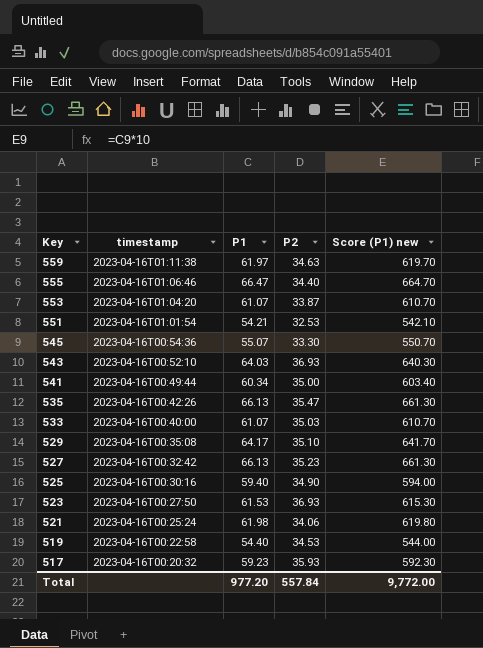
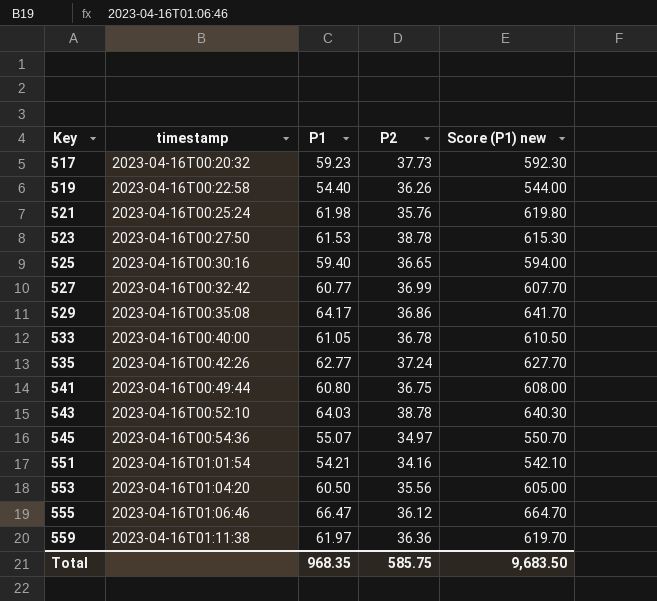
row order: Key descending -> Key ascending
517 | P2: 35.93 -> 37.73
519 | P2: 34.53 -> 36.26
521 | P2: 34.06 -> 35.76
523 | P2: 36.93 -> 38.78
525 | P2: 34.90 -> 36.65
527 | P1: 66.13 -> 60.77
527 | P2: 35.23 -> 36.99
527 | Score (P1) new: 661.30 -> 607.70
529 | P2: 35.10 -> 36.86
533 | P1: 61.07 -> 61.05
533 | P2: 35.03 -> 36.78
533 | Score (P1) new: 610.70 -> 610.50
535 | P1: 66.13 -> 62.77
535 | P2: 35.47 -> 37.24
535 | Score (P1) new: 661.30 -> 627.70
541 | P1: 60.34 -> 60.80
541 | P2: 35.00 -> 36.75
541 | Score (P1) new: 603.40 -> 608.00
543 | P2: 36.93 -> 38.78
545 | P2: 33.30 -> 34.97
551 | P2: 32.53 -> 34.16
553 | P1: 61.07 -> 60.50
553 | P2: 33.87 -> 35.56
553 | Score (P1) new: 610.70 -> 605.00
555 | P2: 34.40 -> 36.12
559 | P2: 34.63 -> 36.36
Total | P1: 977.20 -> 968.35
Total | P2: 557.84 -> 585.75
Total | Score (P1) new: 9,772.00 -> 9,683.50

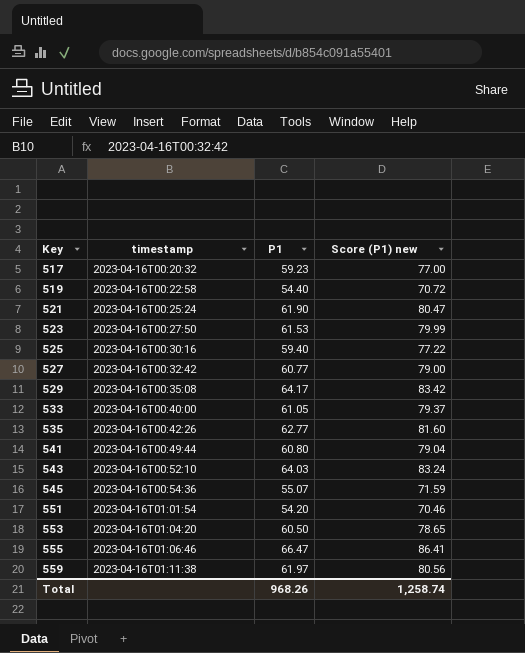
column P2 | position: 4 -> none
column Score (P1) new | formula: [P1] * 10 -> [P1] * 1.3
521 | P1: 61.98 -> 61.90
551 | P1: 54.21 -> 54.20
Total | P1: 968.35 -> 968.26
Total | Score (P1) new: 9,683.50 -> 1,258.74

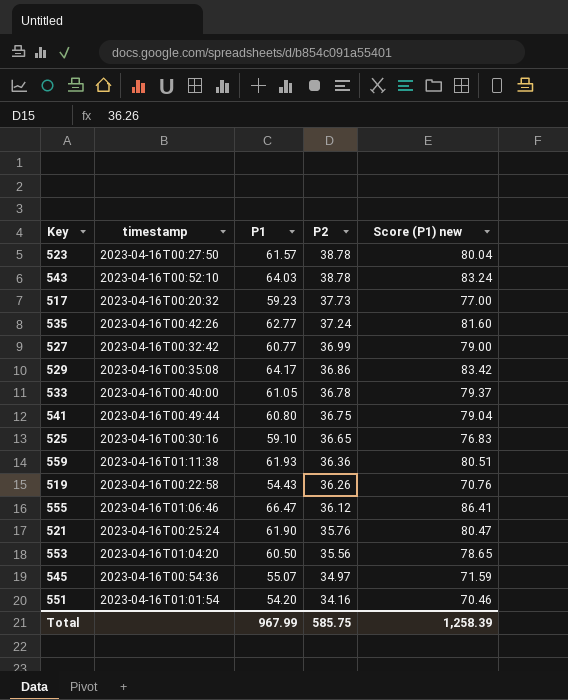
row order: Key ascending -> P2 descending
column P2 | position: none -> 4
523 | P1: 61.53 -> 61.57
523 | Score (P1) new: 79.99 -> 80.04
525 | P1: 59.40 -> 59.10
525 | Score (P1) new: 77.22 -> 76.83
559 | P1: 61.97 -> 61.93
559 | Score (P1) new: 80.56 -> 80.51
519 | P1: 54.40 -> 54.43
519 | Score (P1) new: 70.72 -> 70.76
Total | P1: 968.26 -> 967.99
Total | Score (P1) new: 1,258.74 -> 1,258.39

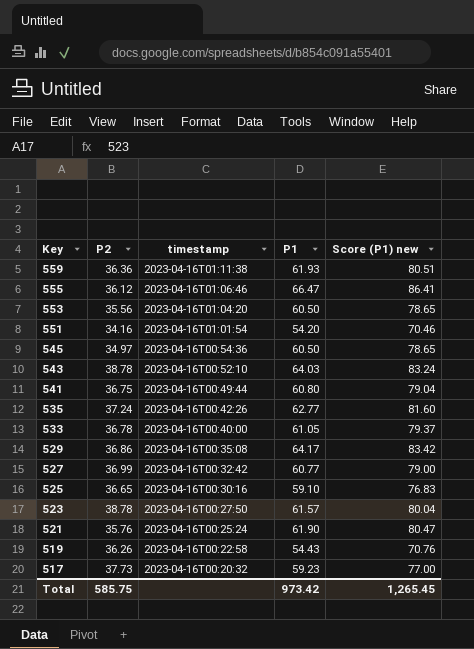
row order: P2 descending -> Key descending
column P2 | position: 4 -> 2
545 | P1: 55.07 -> 60.50
545 | Score (P1) new: 71.59 -> 78.65
Total | P1: 967.99 -> 973.42
Total | Score (P1) new: 1,258.39 -> 1,265.45

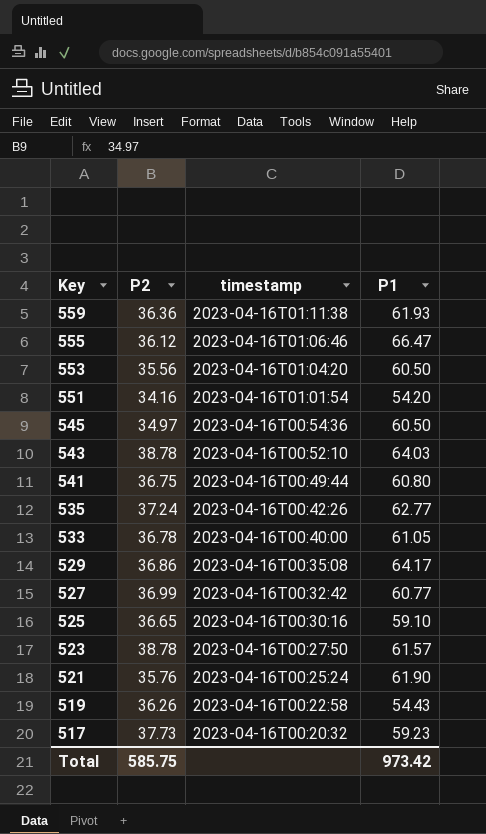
column Score (P1) new | formula: [P1] * 1.3 -> none

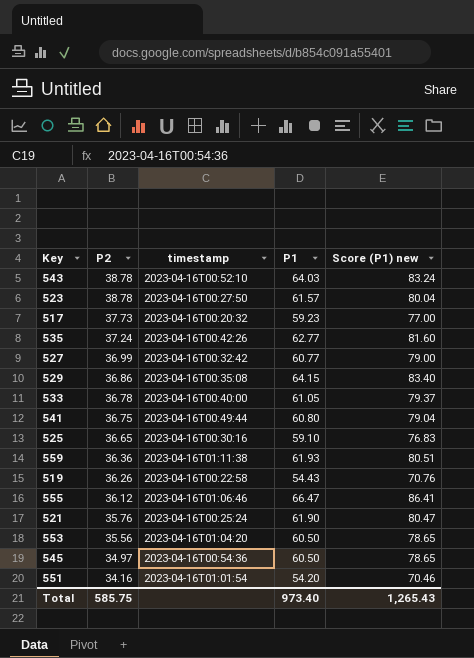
row order: Key descending -> P2 descending
column Score (P1) new | formula: none -> [P1] * 1.3
529 | P1: 64.17 -> 64.15
Total | P1: 973.42 -> 973.40

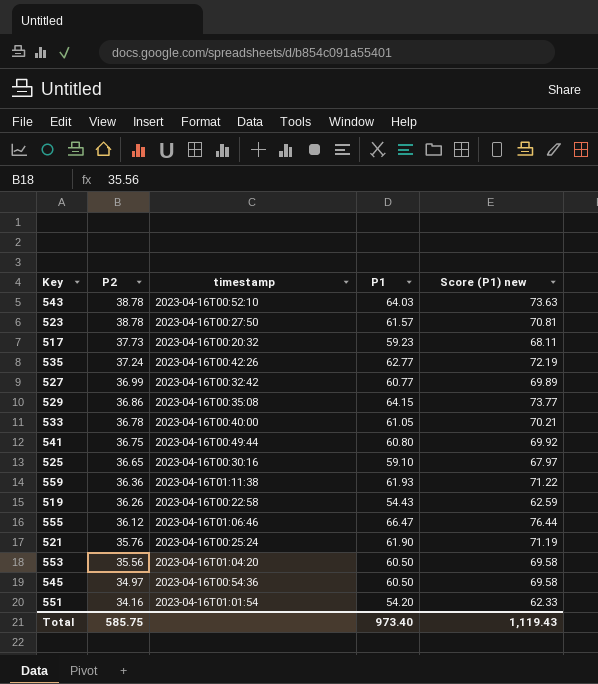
column Score (P1) new | formula: [P1] * 1.3 -> [P1] * 1.15
Total | Score (P1) new: 1,265.43 -> 1,119.43

